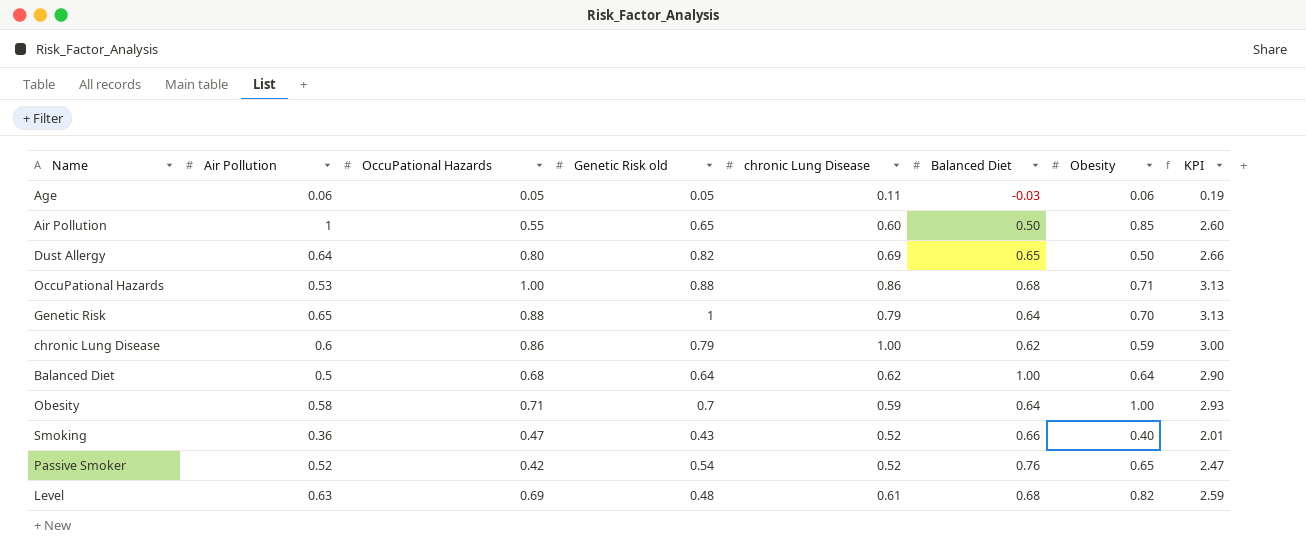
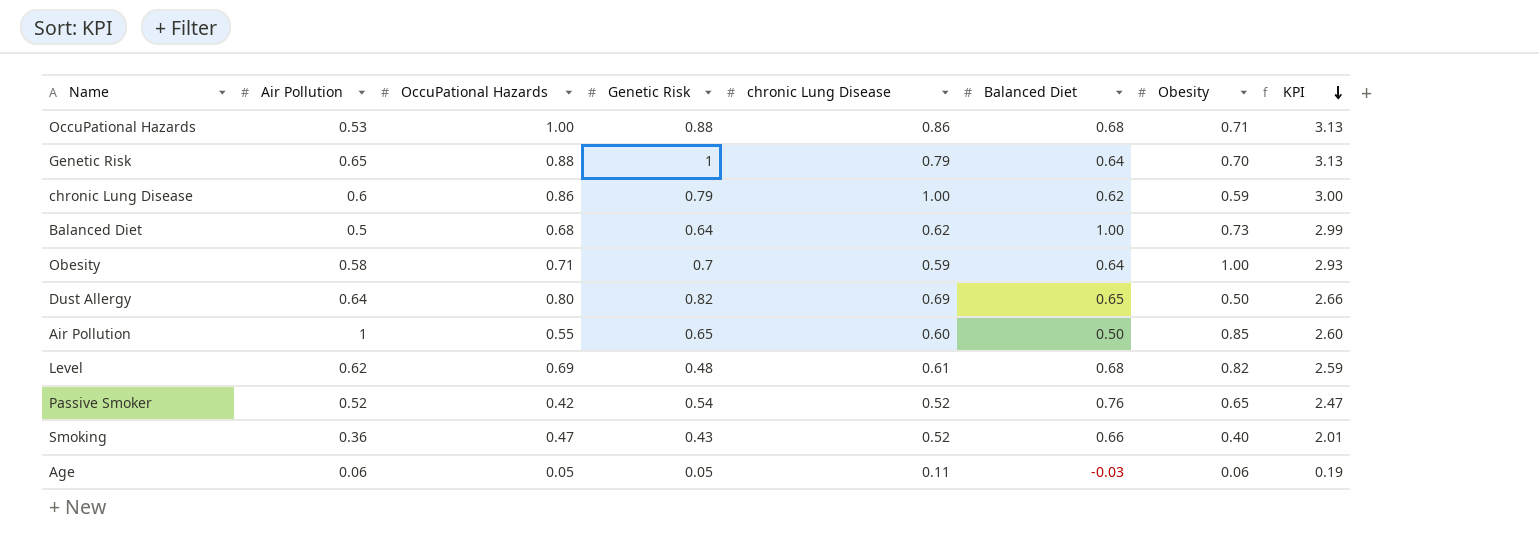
row order: none -> KPI descending
column name: Genetic Risk old -> Genetic Risk
Balanced Diet | Obesity: 0.64 -> 0.73
Balanced Diet | KPI: 2.90 -> 2.99
Level | Air Pollution: 0.63 -> 0.62

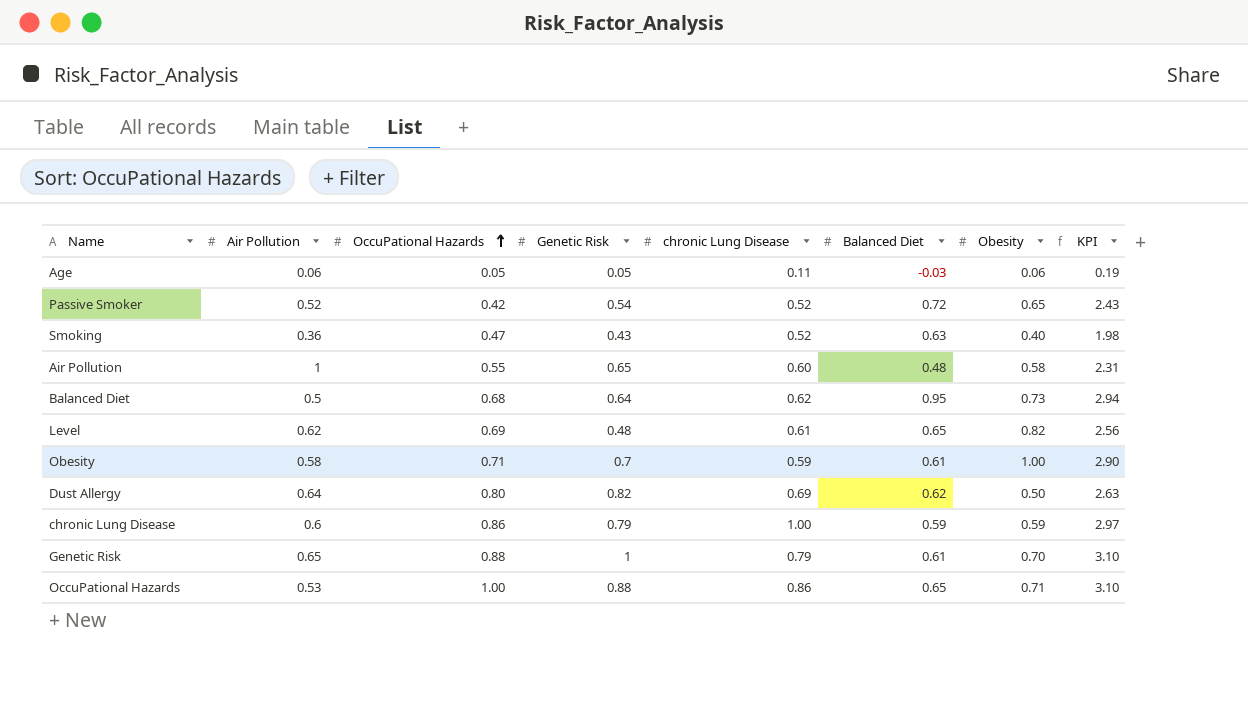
row order: KPI descending -> OccuPational Hazards ascending
Passive Smoker | Balanced Diet: 0.76 -> 0.72
Passive Smoker | KPI: 2.47 -> 2.43
Smoking | Balanced Diet: 0.66 -> 0.63
Smoking | KPI: 2.01 -> 1.98
Air Pollution | Balanced Diet: 0.50 -> 0.48
Air Pollution | Obesity: 0.85 -> 0.58
Air Pollution | KPI: 2.60 -> 2.31
Balanced Diet | Balanced Diet: 1.00 -> 0.95
Balanced Diet | KPI: 2.99 -> 2.94
Level | Balanced Diet: 0.68 -> 0.65
Level | KPI: 2.59 -> 2.56
Obesity | Balanced Diet: 0.64 -> 0.61
Obesity | KPI: 2.93 -> 2.90
Dust Allergy | Balanced Diet: 0.65 -> 0.62
Dust Allergy | KPI: 2.66 -> 2.63
chronic Lung Disease | Balanced Diet: 0.62 -> 0.59
chronic Lung Disease | KPI: 3.00 -> 2.97
Genetic Risk | Balanced Diet: 0.64 -> 0.61
Genetic Risk | KPI: 3.13 -> 3.10
OccuPational Hazards | Balanced Diet: 0.68 -> 0.65
OccuPational Hazards | KPI: 3.13 -> 3.10

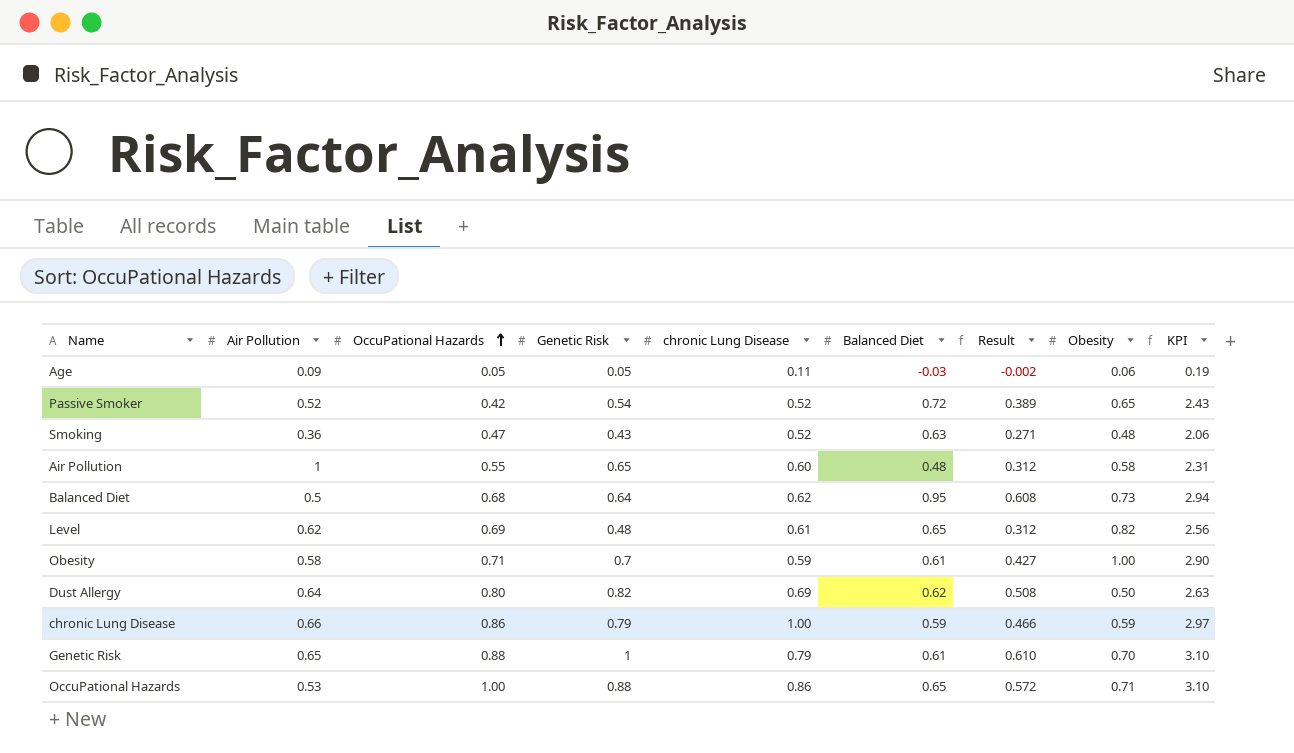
column Result | formula: none -> [Genetic Risk] * [Balanced Diet]
Age | Air Pollution: 0.06 -> 0.09
Smoking | Obesity: 0.40 -> 0.48
Smoking | KPI: 1.98 -> 2.06
chronic Lung Disease | Air Pollution: 0.6 -> 0.66

